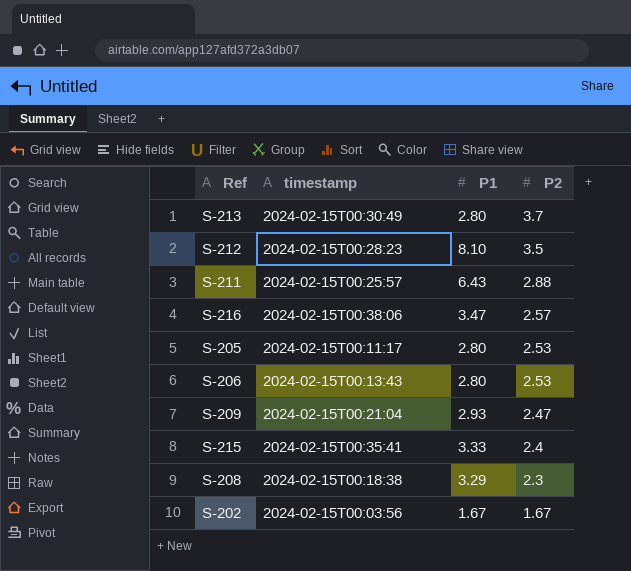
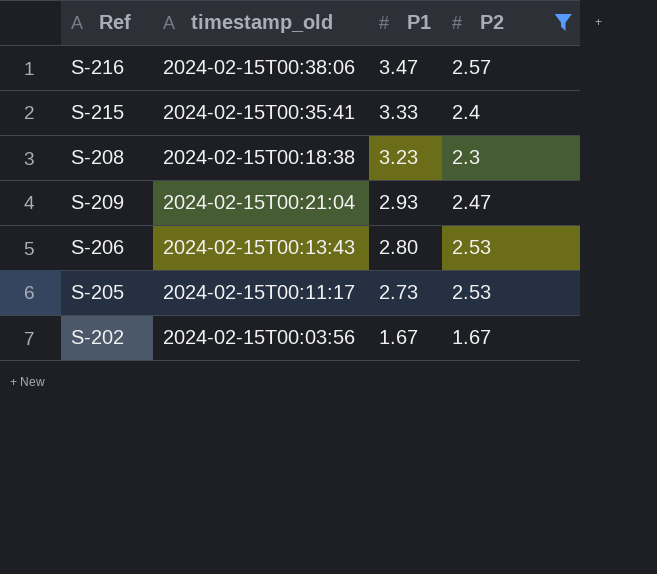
filter: none -> P2 <= 2.57
row order: P2 descending -> P1 descending
column name: timestamp -> timestamp_old
S-208 | P1: 3.29 -> 3.23
S-205 | P1: 2.80 -> 2.73

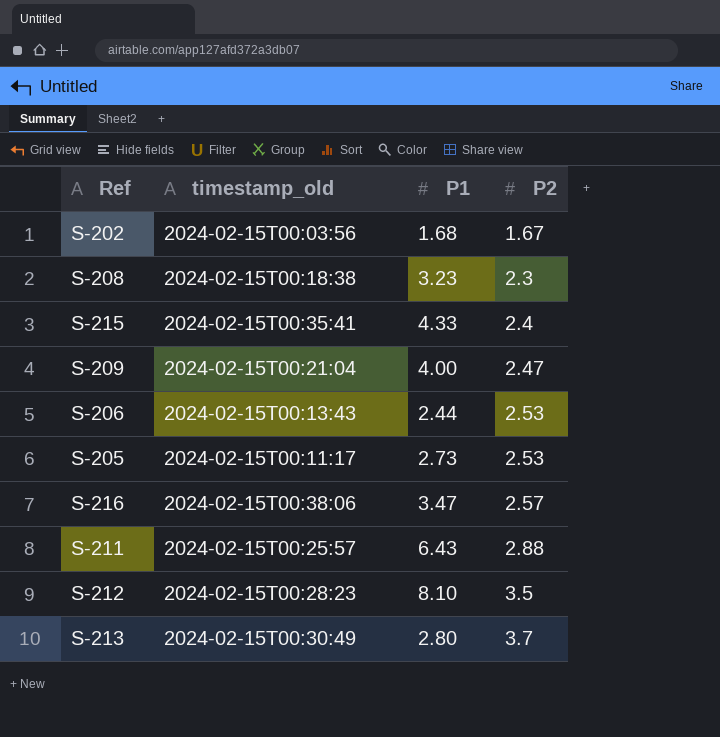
filter: P2 <= 2.57 -> none
row order: P1 descending -> P2 ascending
S-202 | P1: 1.67 -> 1.68
S-215 | P1: 3.33 -> 4.33
S-209 | P1: 2.93 -> 4.00
S-206 | P1: 2.80 -> 2.44

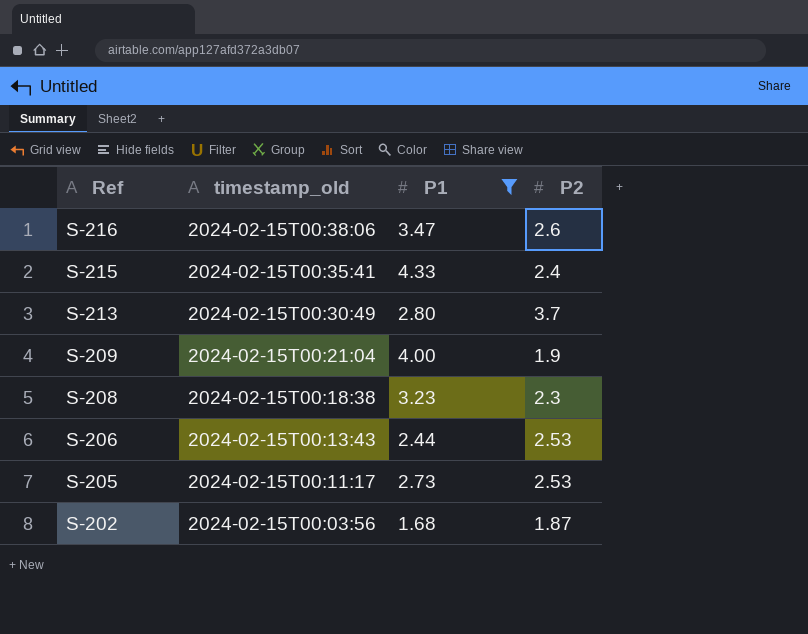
filter: none -> P1 <= 4.33
row order: P2 ascending -> Ref descending
S-216 | P2: 2.57 -> 2.6
S-209 | P2: 2.47 -> 1.9
S-202 | P2: 1.67 -> 1.87

